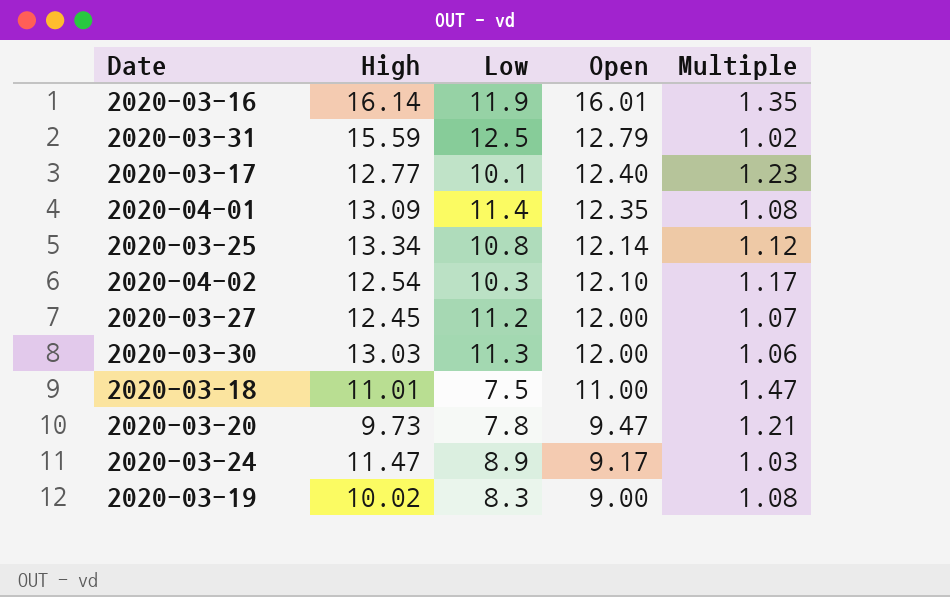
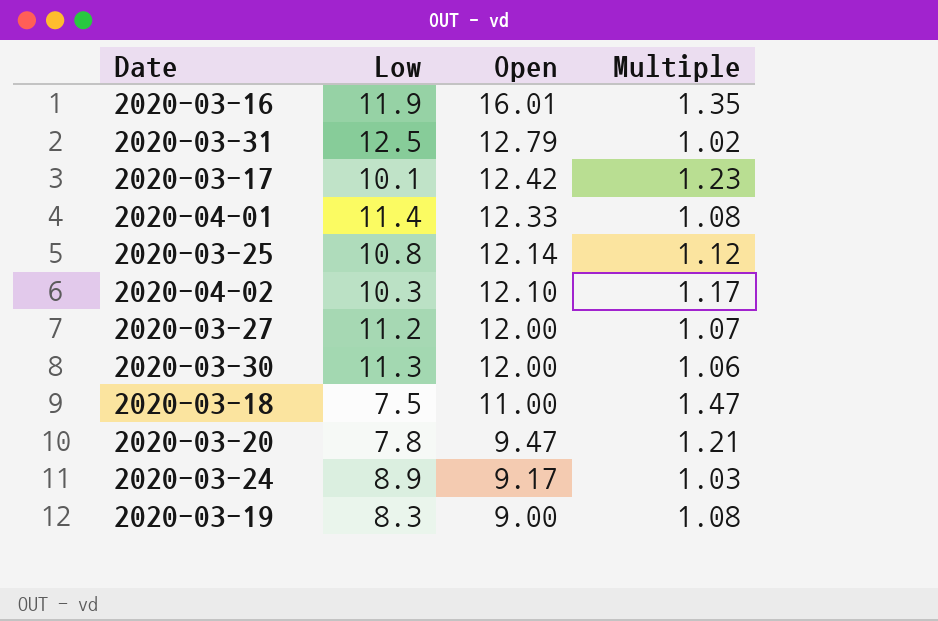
column High | position: 2 -> none
2020-03-17 | Open: 12.40 -> 12.42
2020-04-01 | Open: 12.35 -> 12.33

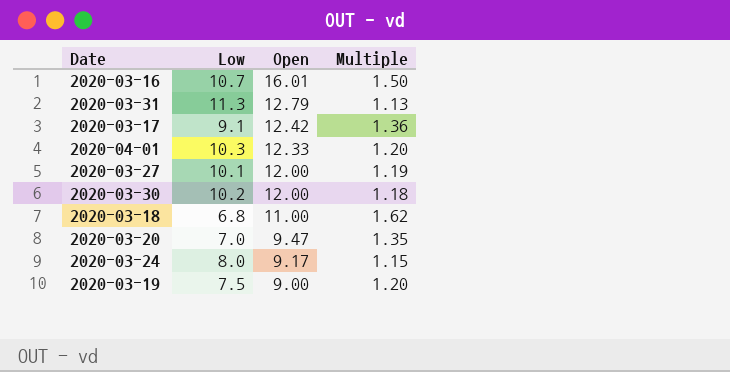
row 2020-03-25: 10.8 | 12.14 | 1.12 -> none
row 2020-04-02: 10.3 | 12.10 | 1.17 -> none
2020-03-16 | Low: 11.9 -> 10.7
2020-03-16 | Multiple: 1.35 -> 1.50
2020-03-31 | Low: 12.5 -> 11.3
2020-03-31 | Multiple: 1.02 -> 1.13
2020-03-17 | Low: 10.1 -> 9.1
2020-03-17 | Multiple: 1.23 -> 1.36
2020-04-01 | Low: 11.4 -> 10.3
2020-04-01 | Multiple: 1.08 -> 1.20
2020-03-27 | Low: 11.2 -> 10.1
2020-03-27 | Multiple: 1.07 -> 1.19
2020-03-30 | Low: 11.3 -> 10.2
2020-03-30 | Multiple: 1.06 -> 1.18
2020-03-18 | Low: 7.5 -> 6.8
2020-03-18 | Multiple: 1.47 -> 1.62
2020-03-20 | Low: 7.8 -> 7.0
2020-03-20 | Multiple: 1.21 -> 1.35
2020-03-24 | Low: 8.9 -> 8.0
2020-03-24 | Multiple: 1.03 -> 1.15
2020-03-19 | Low: 8.3 -> 7.5
2020-03-19 | Multiple: 1.08 -> 1.20

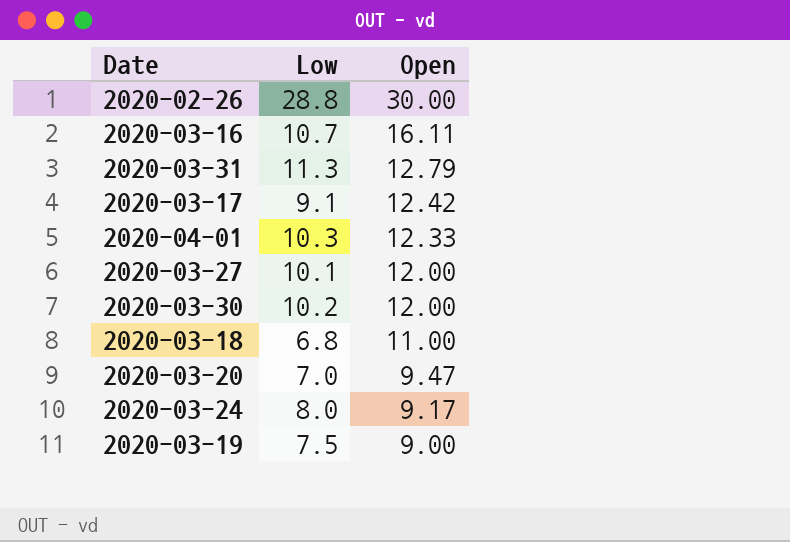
column Multiple | formula: [Open] / [Low] -> none
row 2020-02-26: none -> 28.8 | 30.00
2020-03-16 | Open: 16.01 -> 16.11

